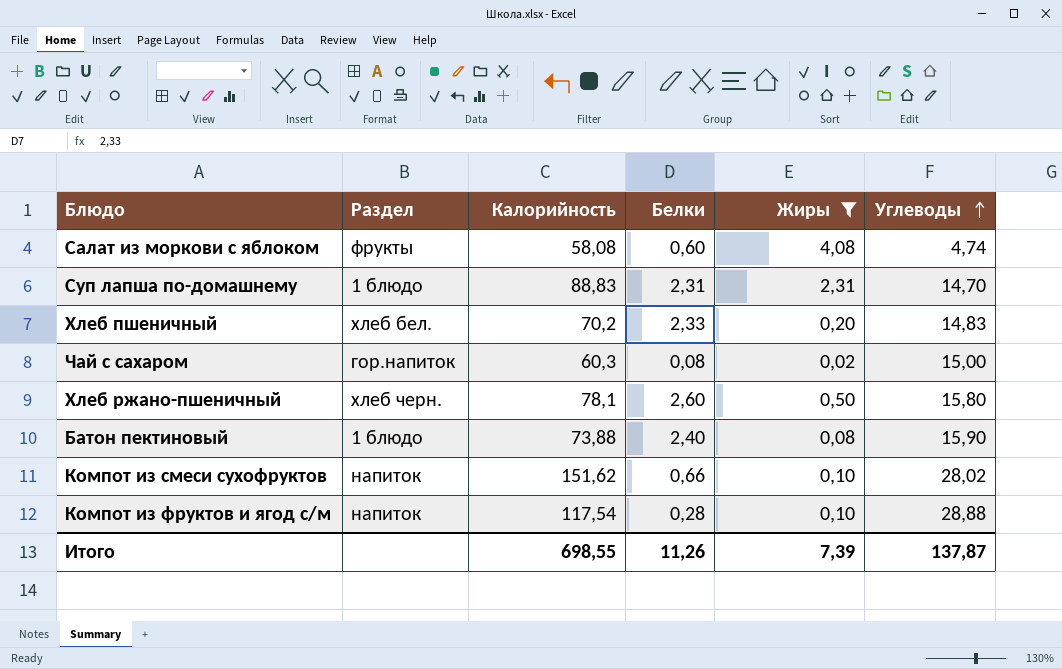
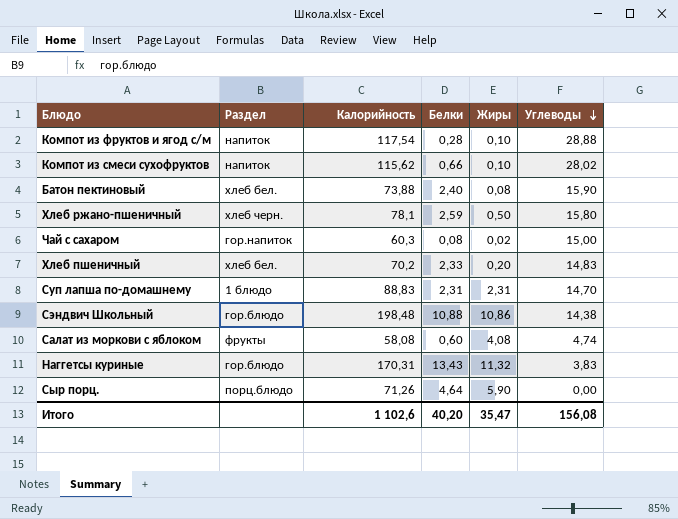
filter: Жиры <= 4,08 -> none
row order: Углеводы ascending -> Углеводы descending
Компот из смеси сухофруктов | Калорийность: 151,62 -> 115,62
Батон пектиновый | Раздел: 1 блюдо -> хлеб бел.
Хлеб ржано-пшеничный | Белки: 2,60 -> 2,59
Итого | Калорийность: 698,55 -> 1 102,6
Итого | Белки: 11,26 -> 40,20
Итого | Жиры: 7,39 -> 35,47
Итого | Углеводы: 137,87 -> 156,08

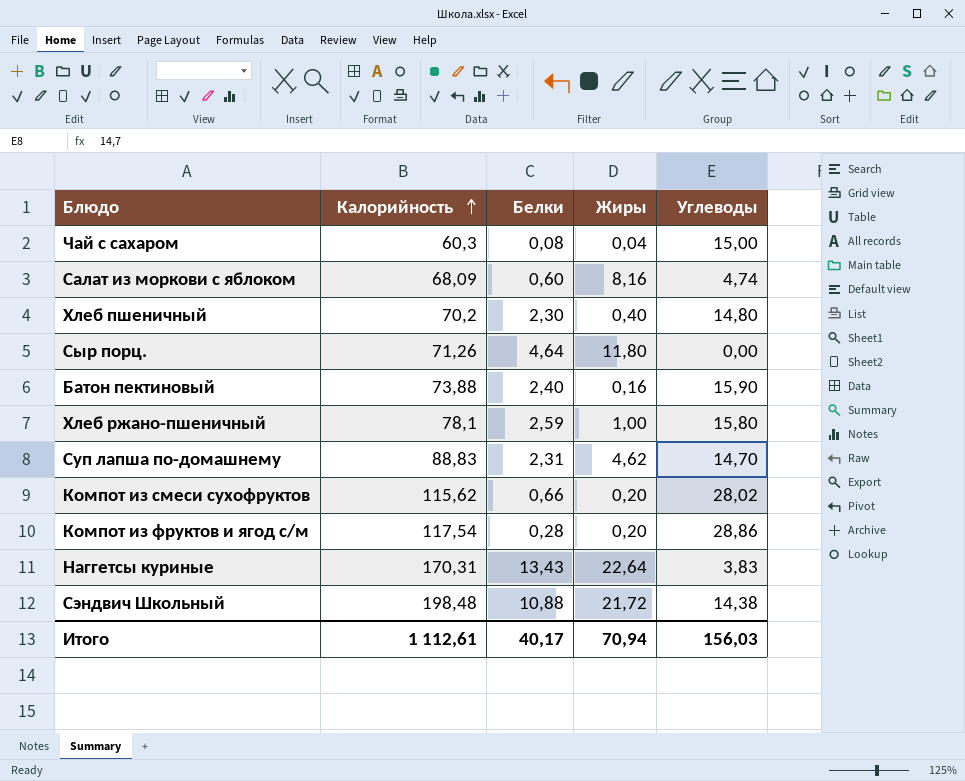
row order: Углеводы descending -> Калорийность ascending
column Раздел | position: 2 -> none
Чай с сахаром | Жиры: 0,02 -> 0,04
Салат из моркови с яблоком | Калорийность: 58,08 -> 68,09
Салат из моркови с яблоком | Жиры: 4,08 -> 8,16
Хлеб пшеничный | Белки: 2,33 -> 2,30
Хлеб пшеничный | Жиры: 0,20 -> 0,40
Хлеб пшеничный | Углеводы: 14,83 -> 14,80
Сыр порц. | Жиры: 5,90 -> 11,80
Батон пектиновый | Жиры: 0,08 -> 0,16
Хлеб ржано-пшеничный | Жиры: 0,50 -> 1,00
Суп лапша по-домашнему | Жиры: 2,31 -> 4,62
Компот из смеси сухофруктов | Жиры: 0,10 -> 0,20
Компот из фруктов и ягод с/м | Жиры: 0,10 -> 0,20
Компот из фруктов и ягод с/м | Углеводы: 28,88 -> 28,86
Наггетсы куриные | Жиры: 11,32 -> 22,64
Сэндвич Школьный | Жиры: 10,86 -> 21,72
Итого | Калорийность: 1 102,6 -> 1 112,61
Итого | Белки: 40,20 -> 40,17
Итого | Жиры: 35,47 -> 70,94
Итого | Углеводы: 156,08 -> 156,03

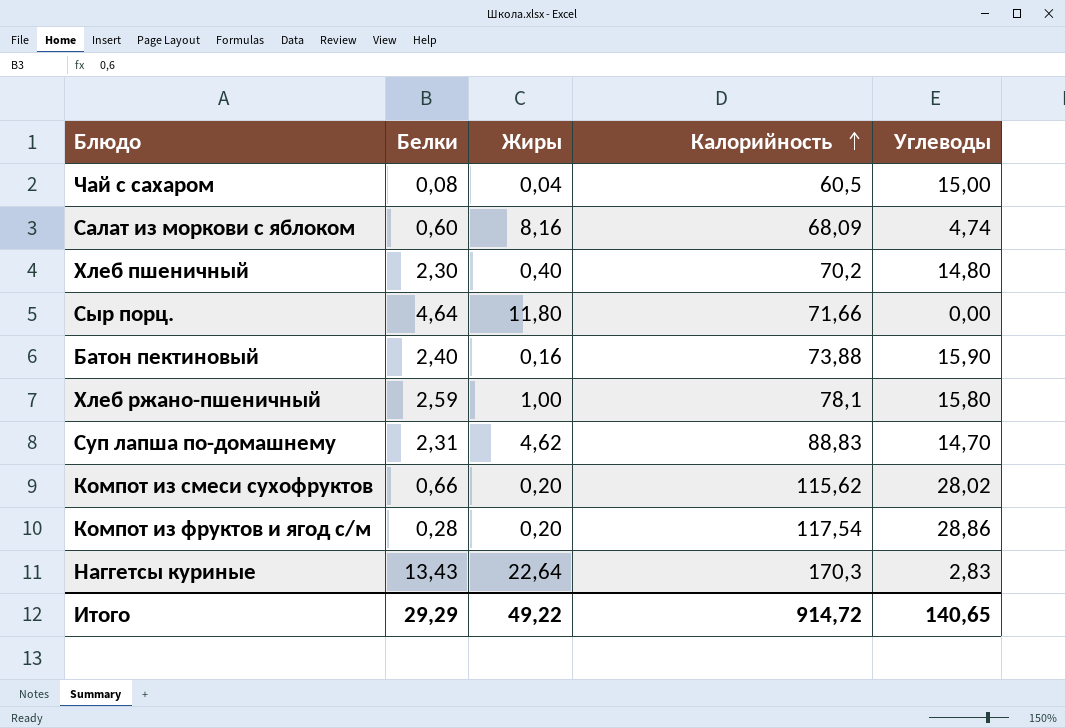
column Калорийность | position: 2 -> 4
row Сэндвич Школьный: 198,48 | 10,88 | 21,72 | 14,38 -> none
Чай с сахаром | Калорийность: 60,3 -> 60,5
Сыр порц. | Калорийность: 71,26 -> 71,66
Наггетсы куриные | Калорийность: 170,31 -> 170,3
Наггетсы куриные | Углеводы: 3,83 -> 2,83
Итого | Белки: 40,17 -> 29,29
Итого | Жиры: 70,94 -> 49,22
Итого | Калорийность: 1 112,61 -> 914,72
Итого | Углеводы: 156,03 -> 140,65

